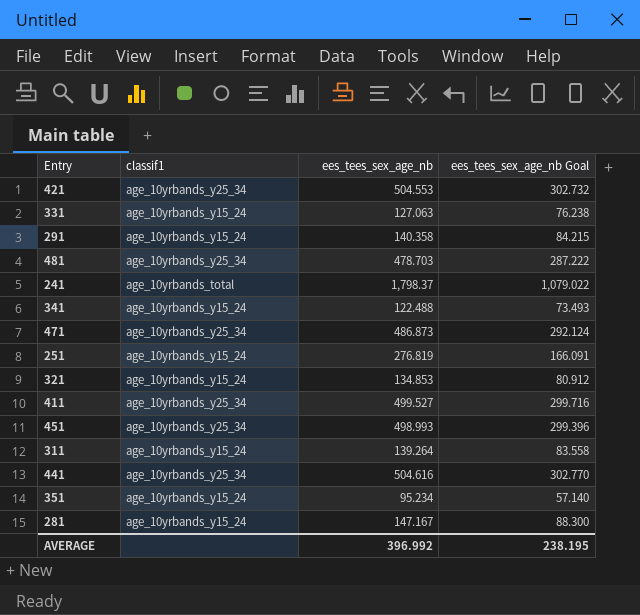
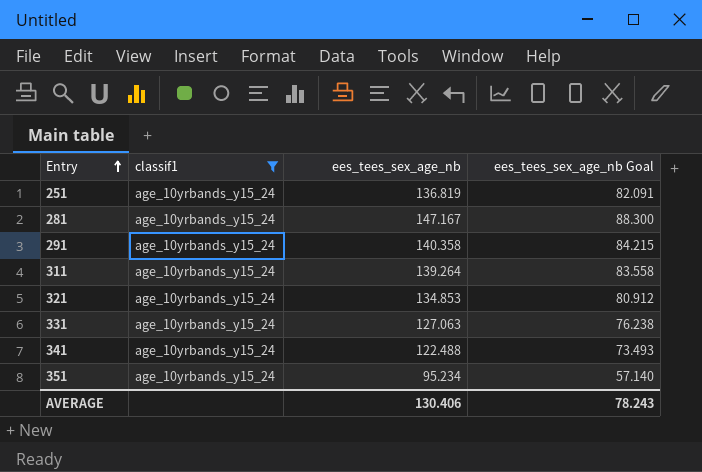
filter: none -> classif1 = age_10yrbands_y15_24
row order: none -> Entry ascending
251 | ees_tees_sex_age_nb: 276.819 -> 136.819
251 | ees_tees_sex_age_nb Goal: 166.091 -> 82.091
AVERAGE | ees_tees_sex_age_nb: 396.992 -> 130.406
AVERAGE | ees_tees_sex_age_nb Goal: 238.195 -> 78.243

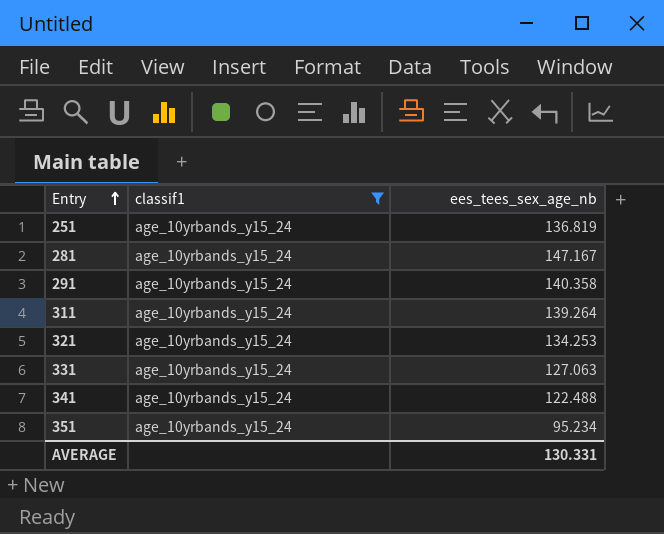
column ees_tees_sex_age_nb Goal | formula: [ees_tees_sex_age_nb] * 0.6 -> none
321 | ees_tees_sex_age_nb: 134.853 -> 134.253
AVERAGE | ees_tees_sex_age_nb: 130.406 -> 130.331

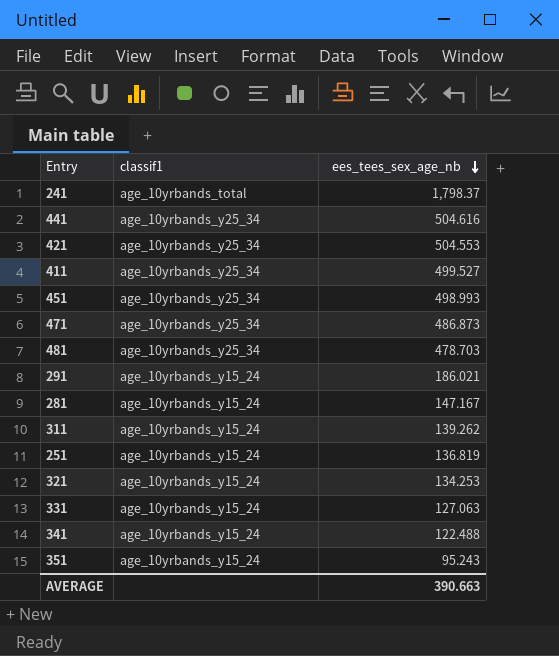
filter: classif1 = age_10yrbands_y15_24 -> none
row order: Entry ascending -> ees_tees_sex_age_nb descending
291 | ees_tees_sex_age_nb: 140.358 -> 186.021
311 | ees_tees_sex_age_nb: 139.264 -> 139.262
351 | ees_tees_sex_age_nb: 95.234 -> 95.243
AVERAGE | ees_tees_sex_age_nb: 130.331 -> 390.663

